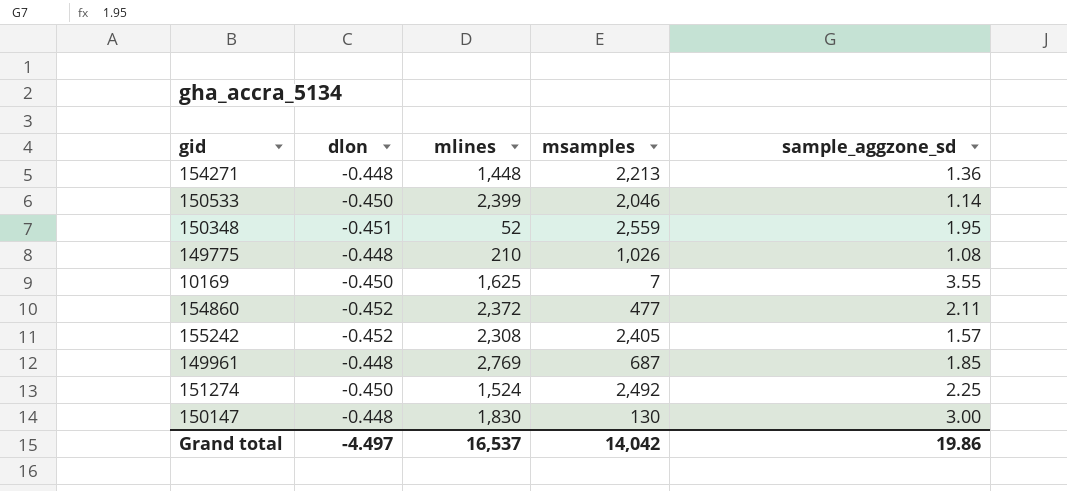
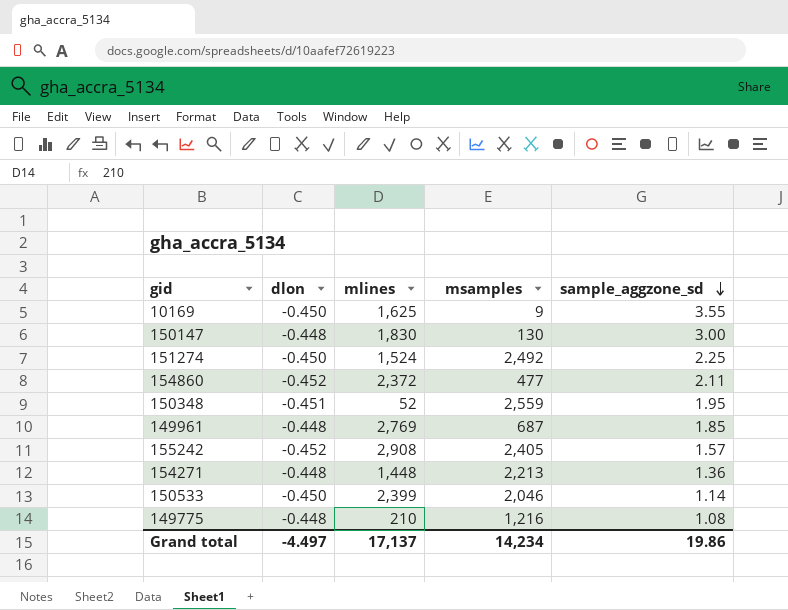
row order: none -> sample_aggzone_sd descending
10169 | msamples: 7 -> 9
155242 | mlines: 2,308 -> 2,908
149775 | msamples: 1,026 -> 1,216
Grand total | mlines: 16,537 -> 17,137
Grand total | msamples: 14,042 -> 14,234

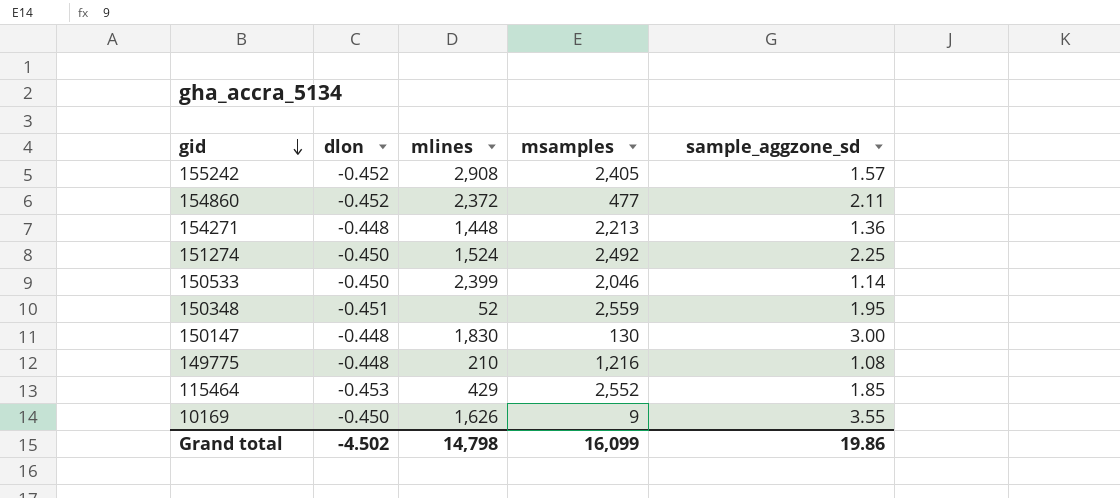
row order: sample_aggzone_sd descending -> gid descending
row 149961: -0.448 | 2,769 | 687 | 1.85 -> none
row 115464: none -> -0.453 | 429 | 2,552 | 1.85
10169 | mlines: 1,625 -> 1,626
Grand total | dlon: -4.497 -> -4.502
Grand total | mlines: 17,137 -> 14,798
Grand total | msamples: 14,234 -> 16,099

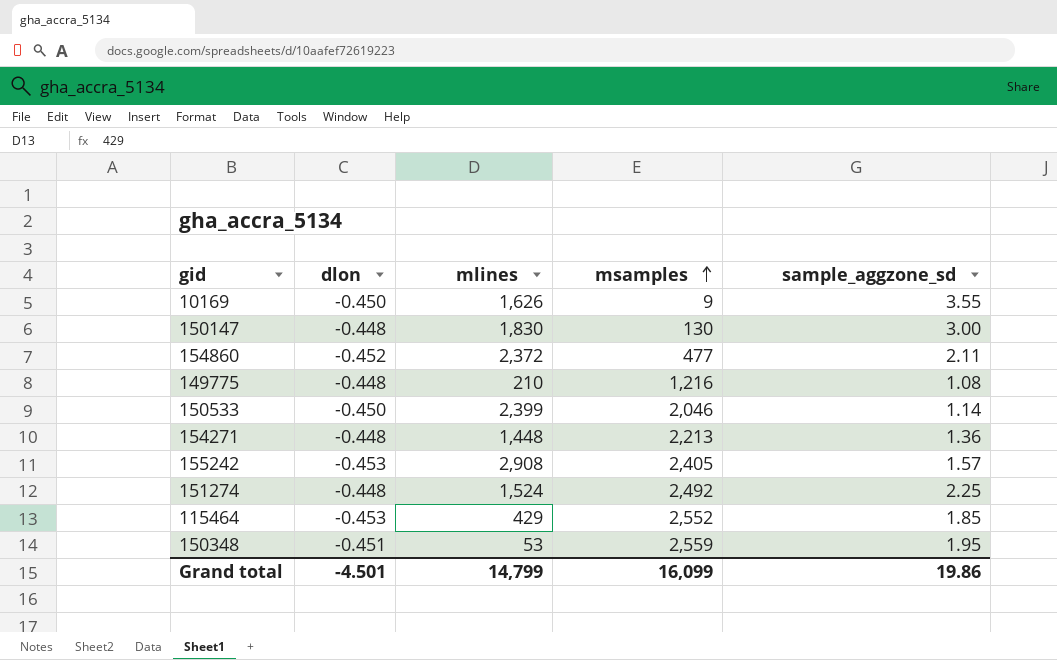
row order: gid descending -> msamples ascending
155242 | dlon: -0.452 -> -0.453
151274 | dlon: -0.450 -> -0.448
150348 | mlines: 52 -> 53
Grand total | dlon: -4.502 -> -4.501
Grand total | mlines: 14,798 -> 14,799

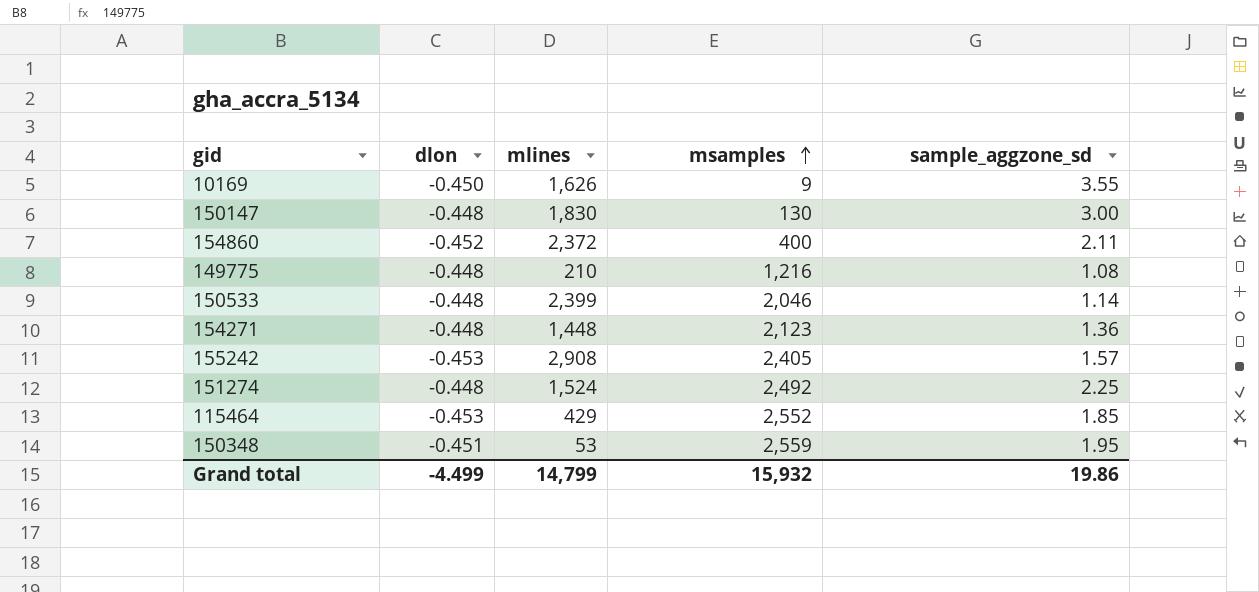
154860 | msamples: 477 -> 400
150533 | dlon: -0.450 -> -0.448
154271 | msamples: 2,213 -> 2,123
Grand total | dlon: -4.501 -> -4.499
Grand total | msamples: 16,099 -> 15,932

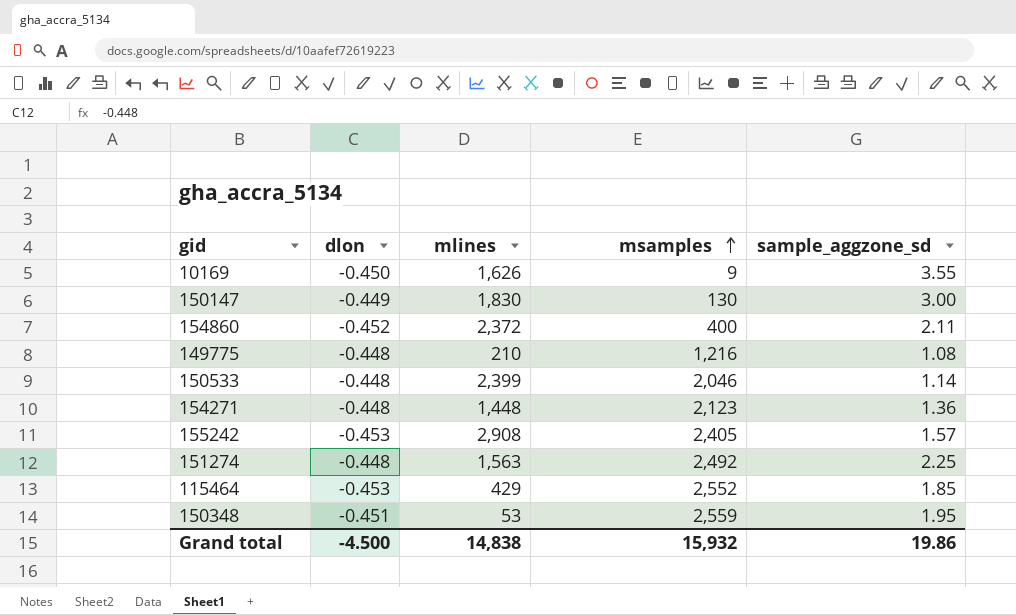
150147 | dlon: -0.448 -> -0.449
151274 | mlines: 1,524 -> 1,563
Grand total | dlon: -4.499 -> -4.500
Grand total | mlines: 14,799 -> 14,838

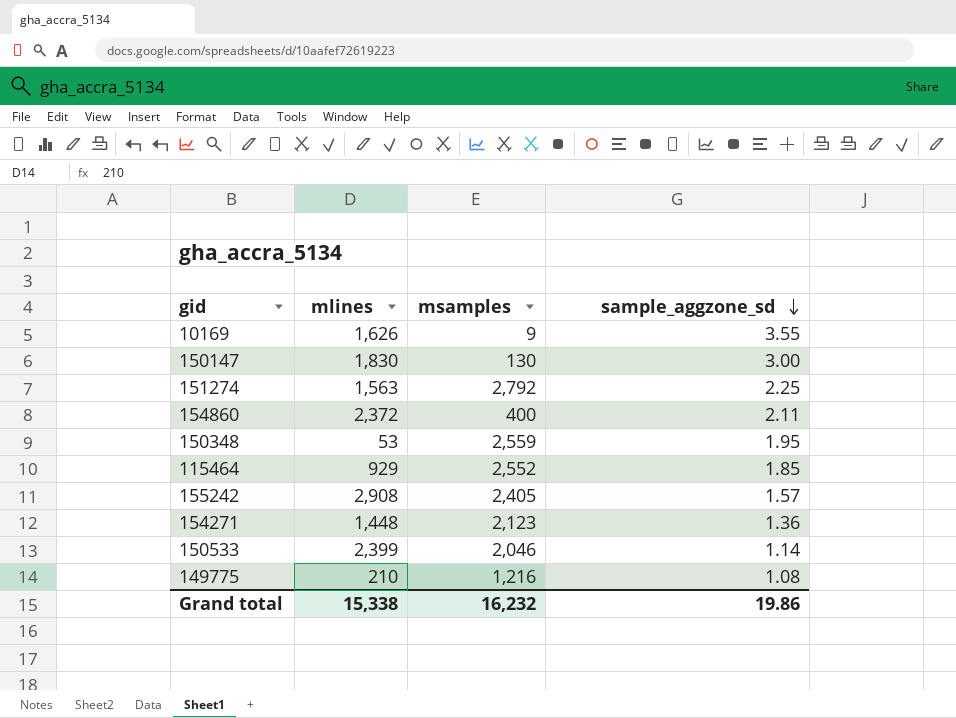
row order: msamples ascending -> sample_aggzone_sd descending
column dlon | position: 2 -> none
151274 | msamples: 2,492 -> 2,792
115464 | mlines: 429 -> 929
Grand total | mlines: 14,838 -> 15,338
Grand total | msamples: 15,932 -> 16,232

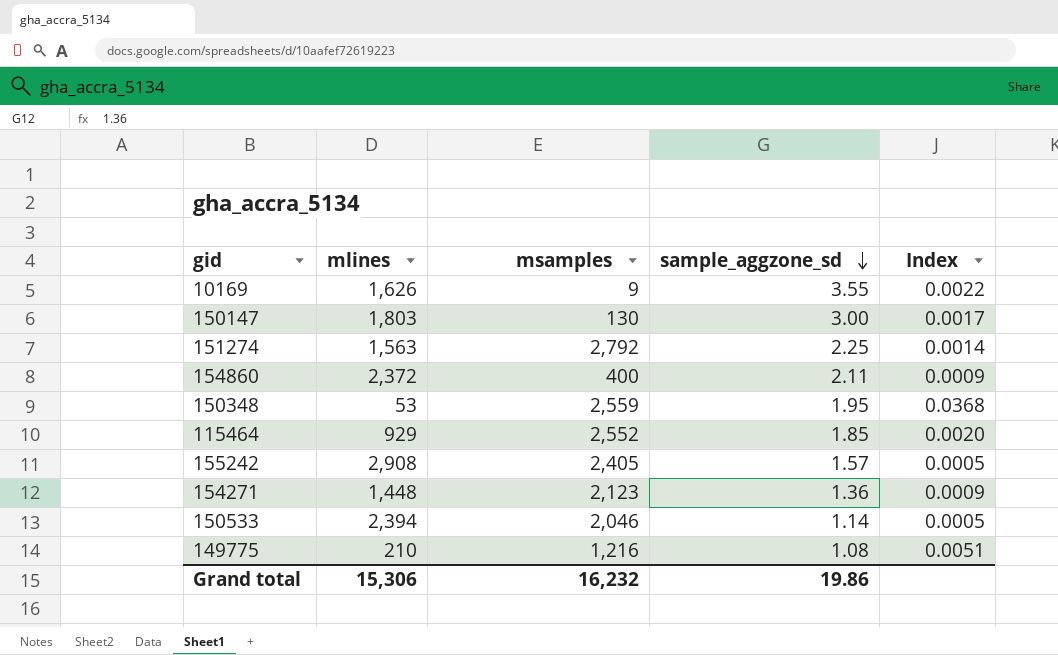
column Index | formula: none -> [sample_aggzone_sd] / [mlines]
150147 | mlines: 1,830 -> 1,803
150533 | mlines: 2,399 -> 2,394
Grand total | mlines: 15,338 -> 15,306

